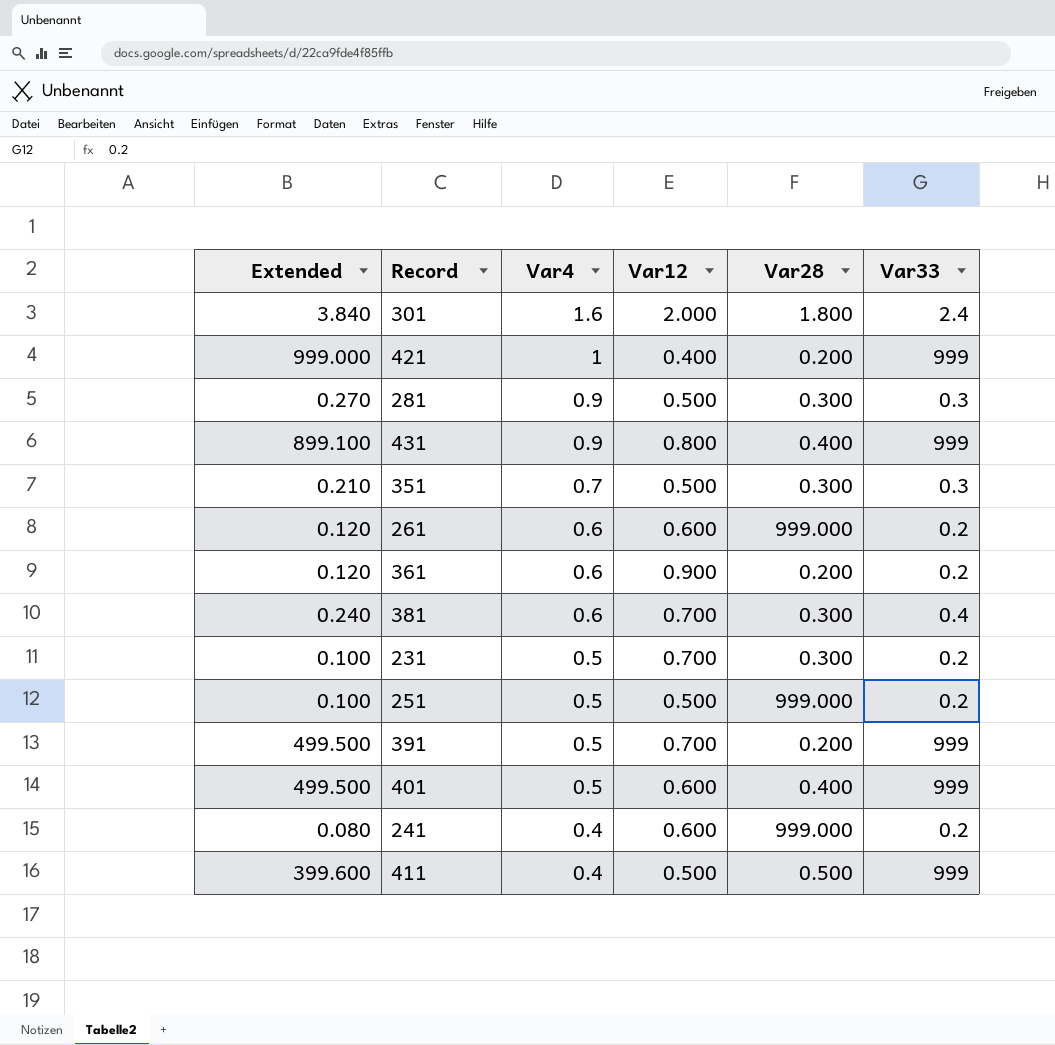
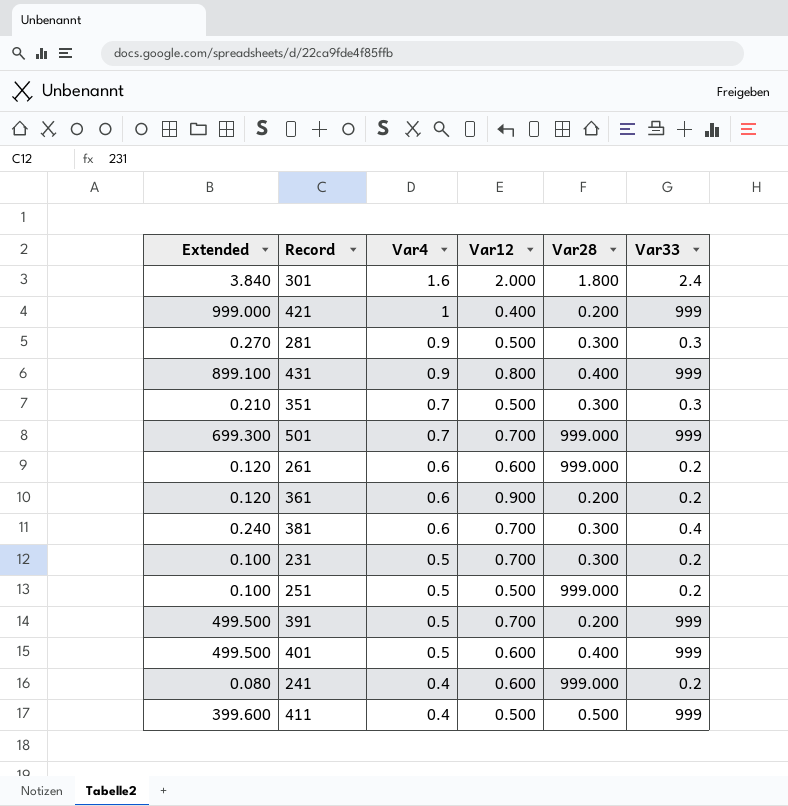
row 501: none -> 699.300 | 0.7 | 0.700 | 999.000 | 999

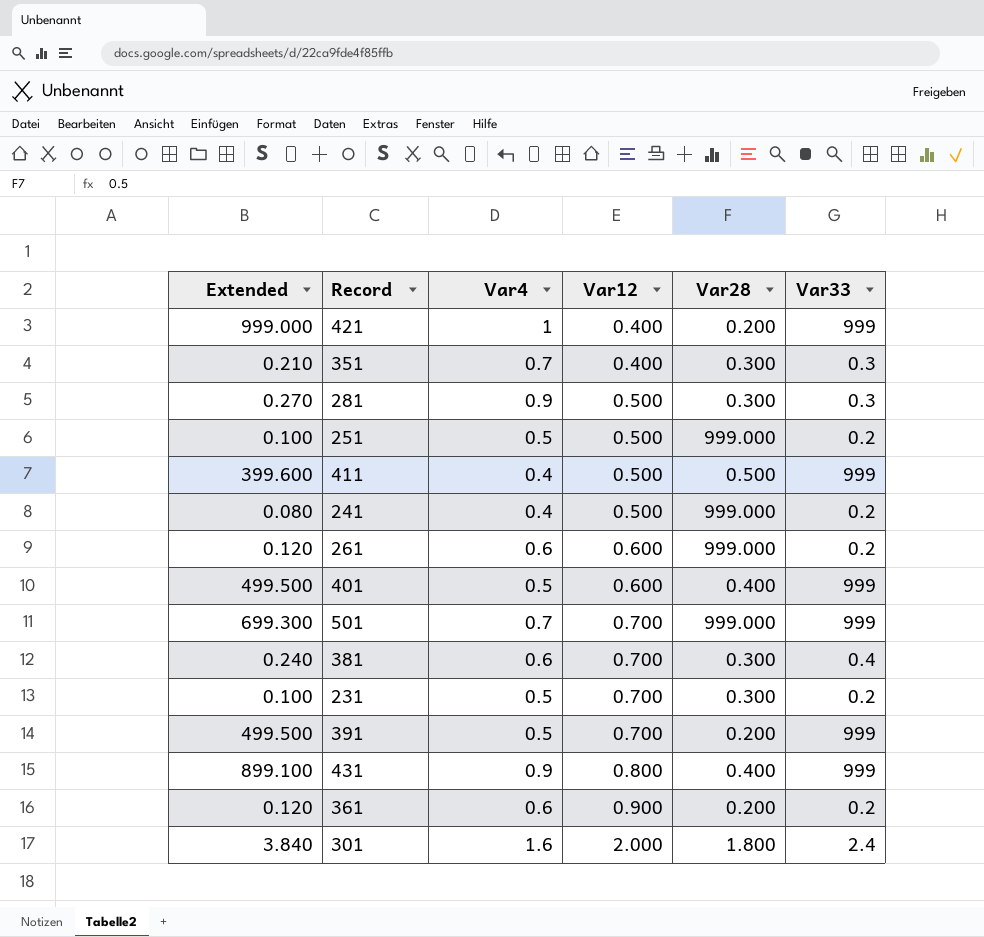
row order: Var4 descending -> Var12 ascending
351 | Var12: 0.500 -> 0.400
241 | Var12: 0.600 -> 0.500

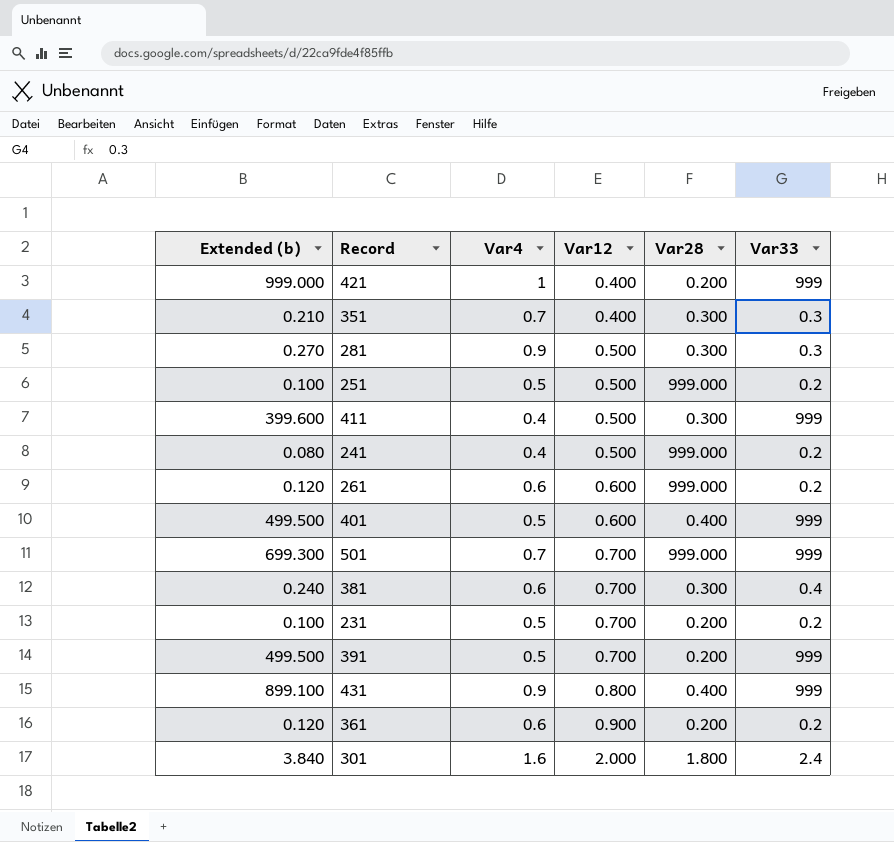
column name: Extended -> Extended (b)
411 | Var28: 0.500 -> 0.300
231 | Var28: 0.300 -> 0.200

